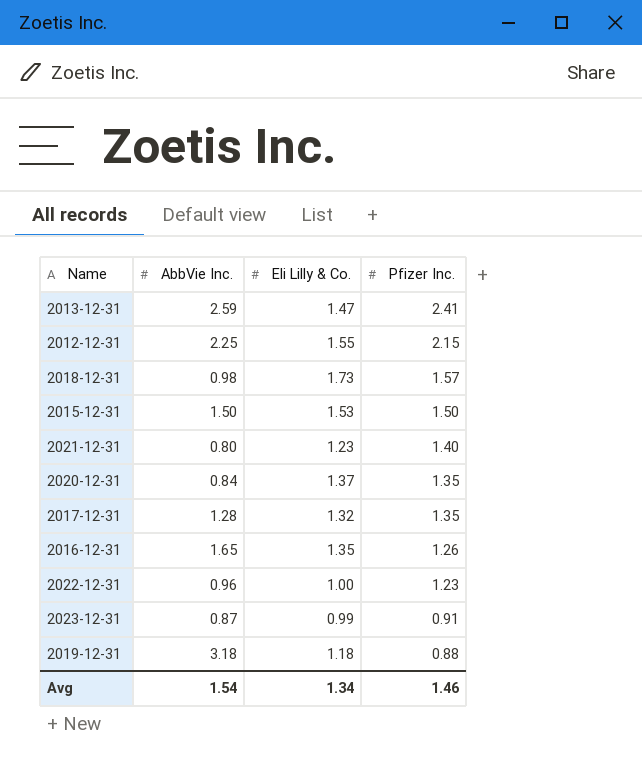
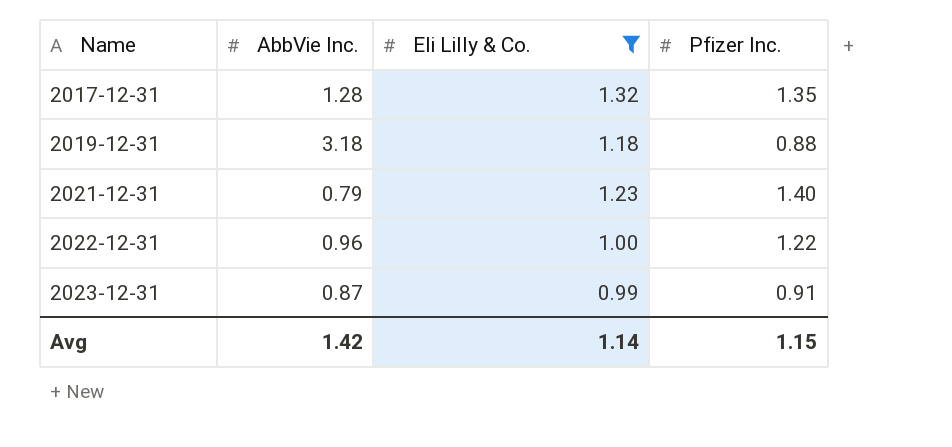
filter: none -> Eli Lilly & Co. <= 1.32
row order: Pfizer Inc. descending -> Name ascending
2021-12-31 | AbbVie Inc.: 0.80 -> 0.79
2022-12-31 | Pfizer Inc.: 1.23 -> 1.22
Avg | AbbVie Inc.: 1.54 -> 1.42
Avg | Eli Lilly & Co.: 1.34 -> 1.14
Avg | Pfizer Inc.: 1.46 -> 1.15

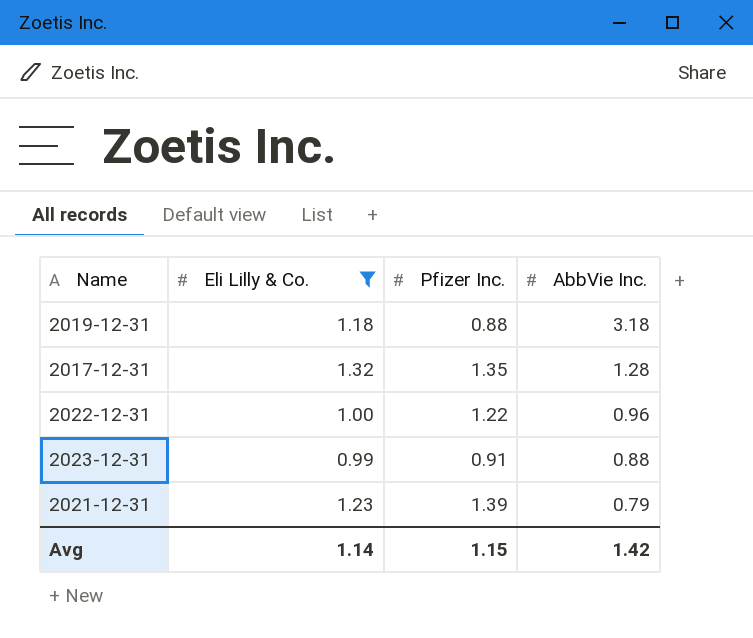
row order: Name ascending -> AbbVie Inc. descending
column AbbVie Inc. | position: 2 -> 4
2023-12-31 | AbbVie Inc.: 0.87 -> 0.88
2021-12-31 | Pfizer Inc.: 1.40 -> 1.39

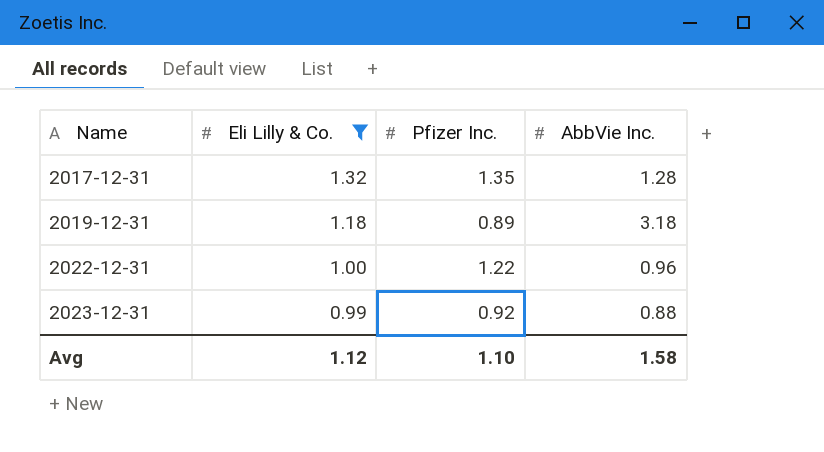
row order: AbbVie Inc. descending -> Name ascending
row 2021-12-31: 1.23 | 1.39 | 0.79 -> none
2019-12-31 | Pfizer Inc.: 0.88 -> 0.89
2023-12-31 | Pfizer Inc.: 0.91 -> 0.92
Avg | Eli Lilly & Co.: 1.14 -> 1.12
Avg | Pfizer Inc.: 1.15 -> 1.10
Avg | AbbVie Inc.: 1.42 -> 1.58

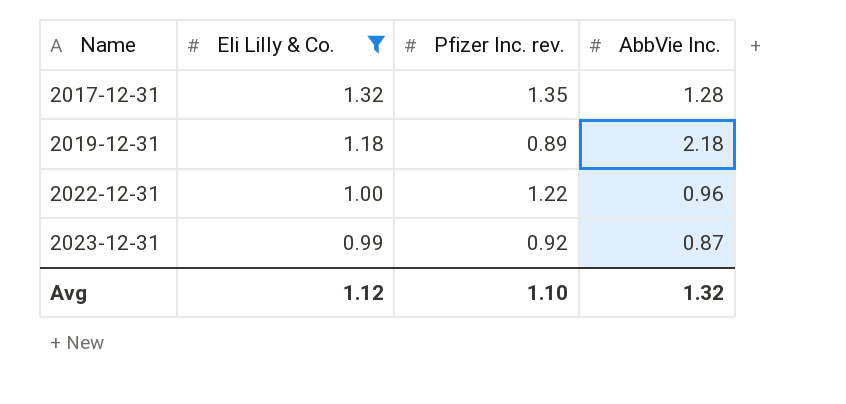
column name: Pfizer Inc. -> Pfizer Inc. rev.
2019-12-31 | AbbVie Inc.: 3.18 -> 2.18
2023-12-31 | AbbVie Inc.: 0.88 -> 0.87
Avg | AbbVie Inc.: 1.58 -> 1.32

